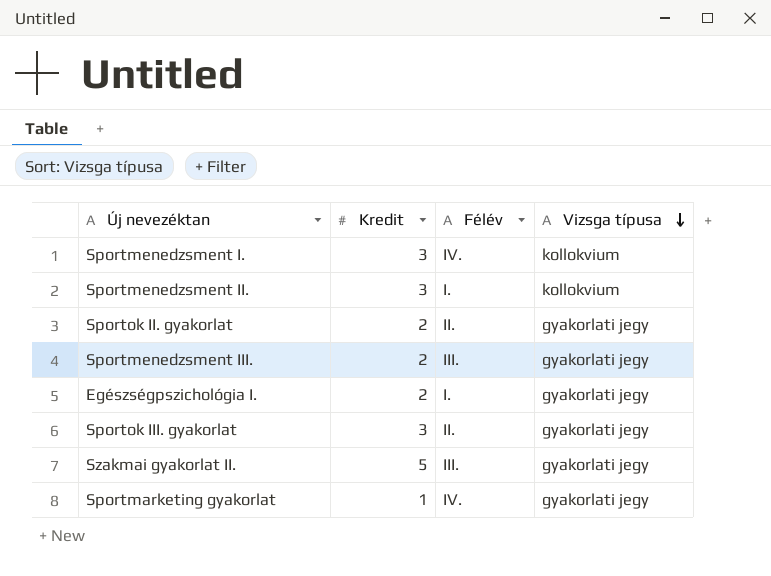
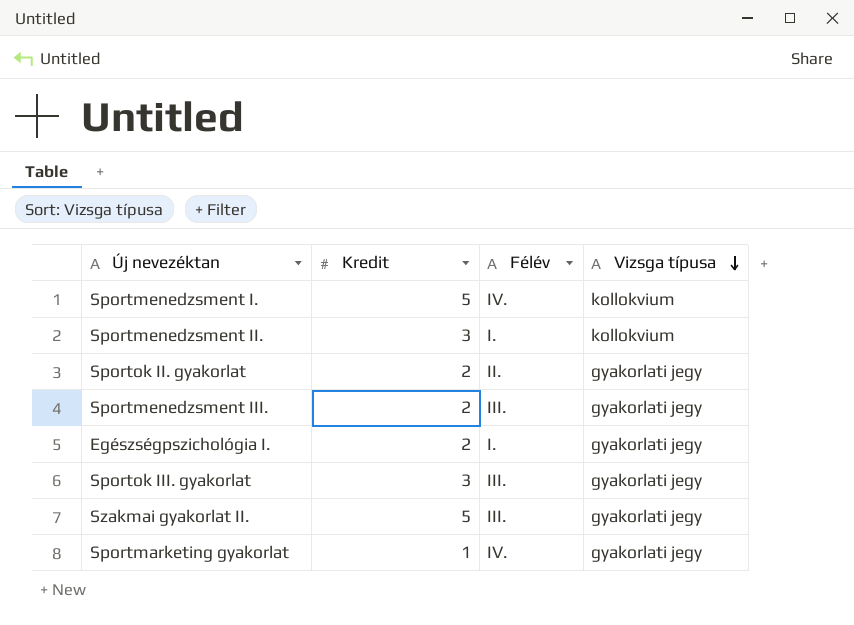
Sportmenedzsment I. | Kredit: 3 -> 5
Sportok III. gyakorlat | Félév: II. -> III.

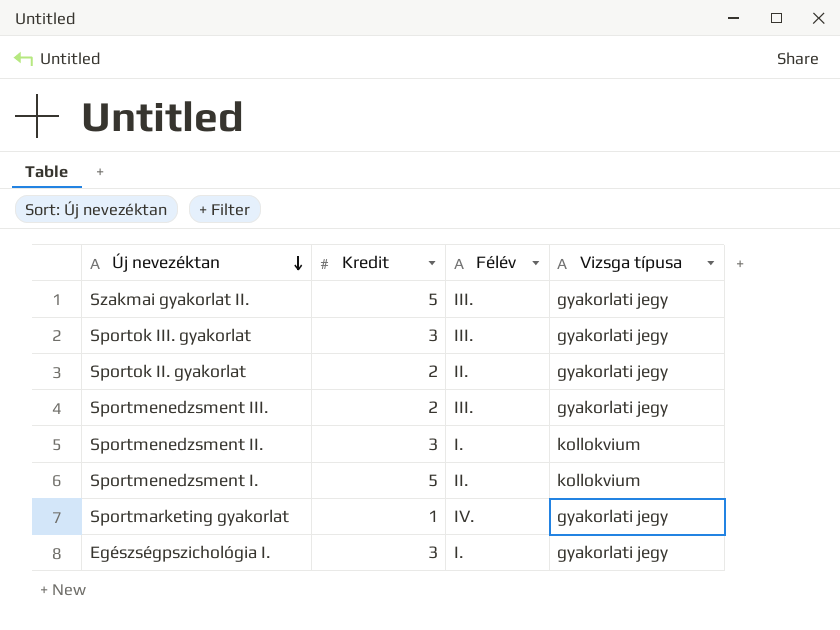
row order: Vizsga típusa descending -> Új nevezéktan descending
Sportmenedzsment I. | Félév: IV. -> II.
Egészségpszichológia I. | Kredit: 2 -> 3

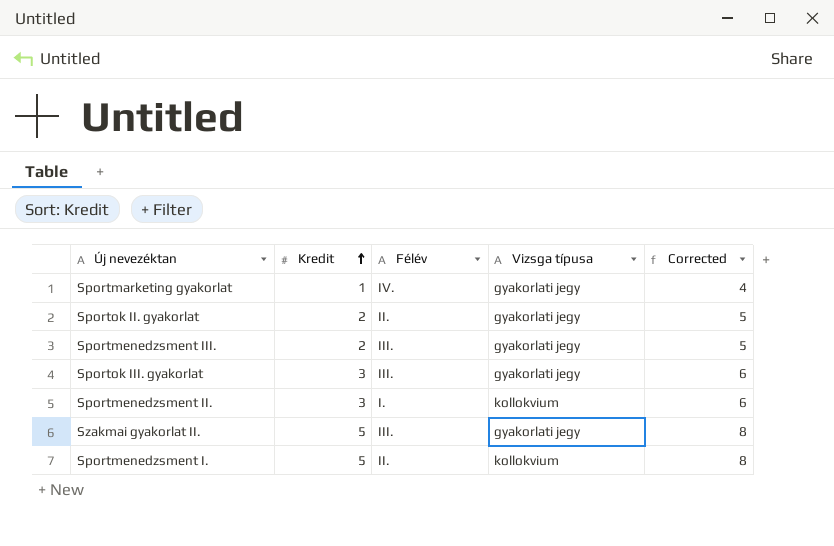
row order: Új nevezéktan descending -> Kredit ascending
column Corrected | formula: none -> [Kredit] + 3
row Egészségpszichológia I.: 3 | I. | gyakorlati jegy -> none

